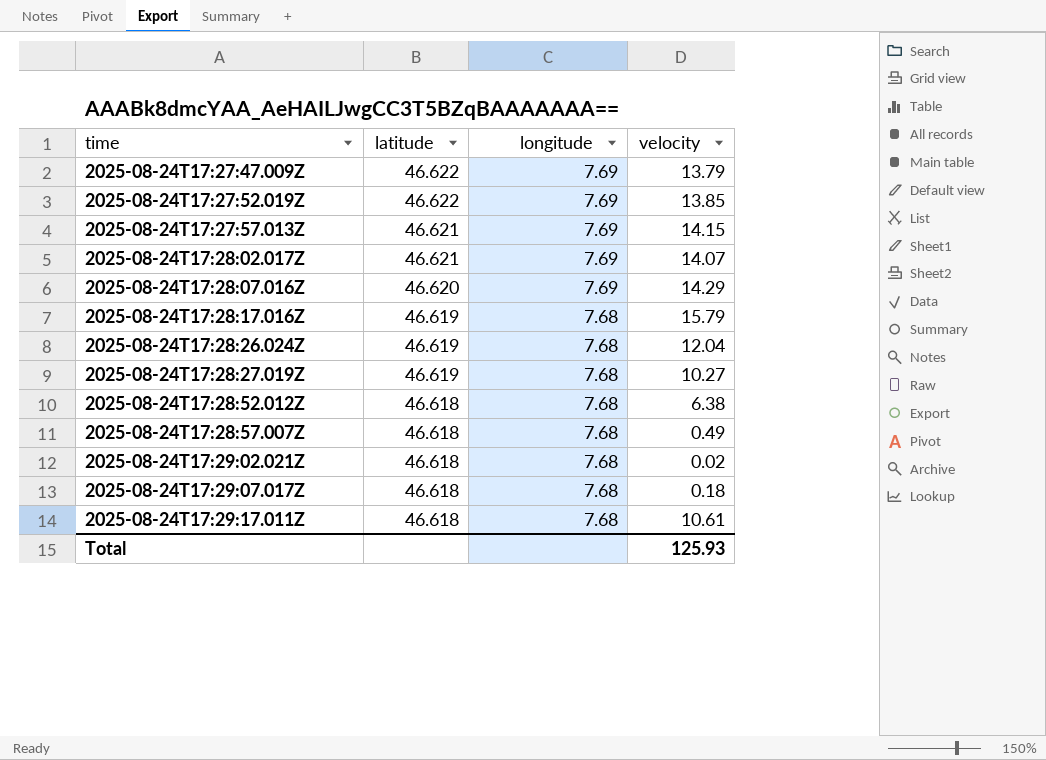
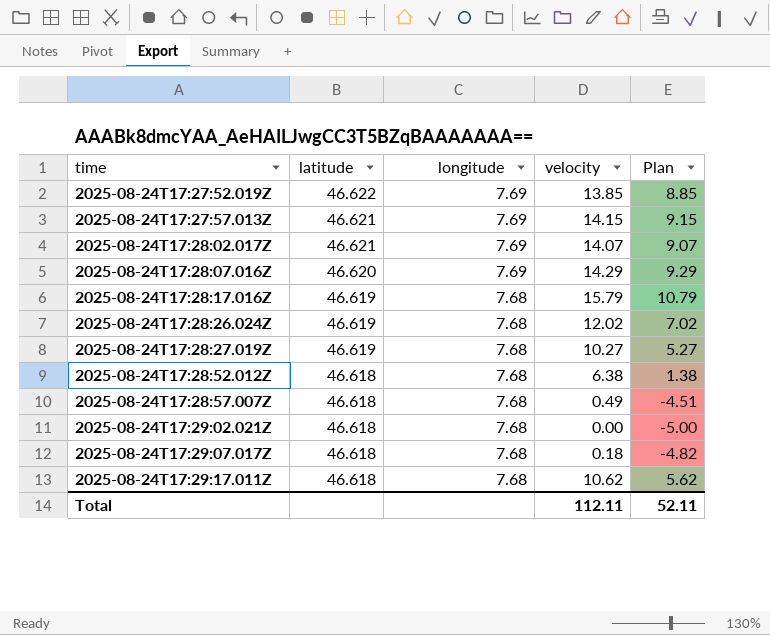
column Plan | formula: none -> [velocity] - 5
row 2025-08-24T17:27:47.009Z: 46.622 | 7.69 | 13.79 -> none
2025-08-24T17:28:26.024Z | velocity: 12.04 -> 12.02
2025-08-24T17:29:02.021Z | velocity: 0.02 -> 0.00
2025-08-24T17:29:17.011Z | velocity: 10.61 -> 10.62
Total | velocity: 125.93 -> 112.11

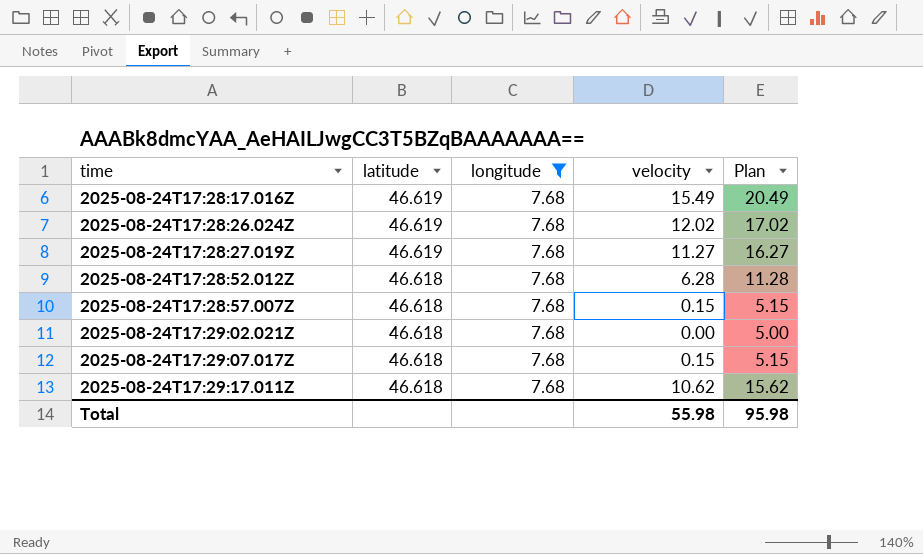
filter: none -> longitude = 7.68
column Plan | formula: [velocity] - 5 -> [velocity] + 5
2025-08-24T17:28:17.016Z | velocity: 15.79 -> 15.49
2025-08-24T17:28:27.019Z | velocity: 10.27 -> 11.27
2025-08-24T17:28:52.012Z | velocity: 6.38 -> 6.28
2025-08-24T17:28:57.007Z | velocity: 0.49 -> 0.15
2025-08-24T17:29:07.017Z | velocity: 0.18 -> 0.15
Total | velocity: 112.11 -> 55.98
Total | Plan: 52.11 -> 95.98

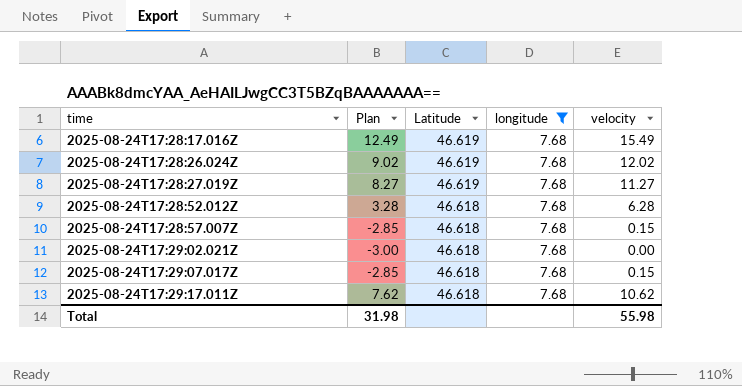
column Plan | formula: [velocity] + 5 -> [velocity] - 3
column Plan | position: 5 -> 2
column name: latitude -> Latitude
Total | Plan: 95.98 -> 31.98

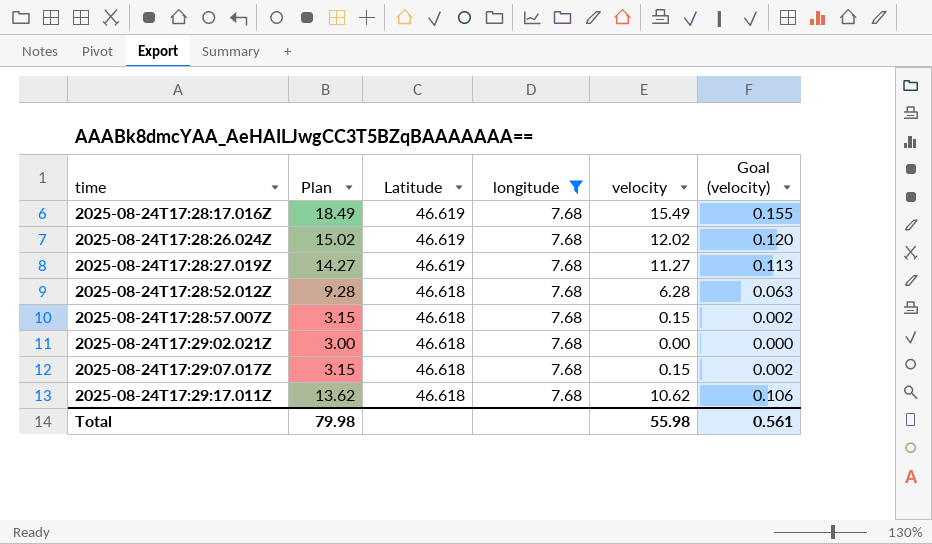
column Plan | formula: [velocity] - 3 -> [velocity] + 3
column Goal (velocity) | formula: none -> [velocity] * 0.01
Total | Plan: 31.98 -> 79.98

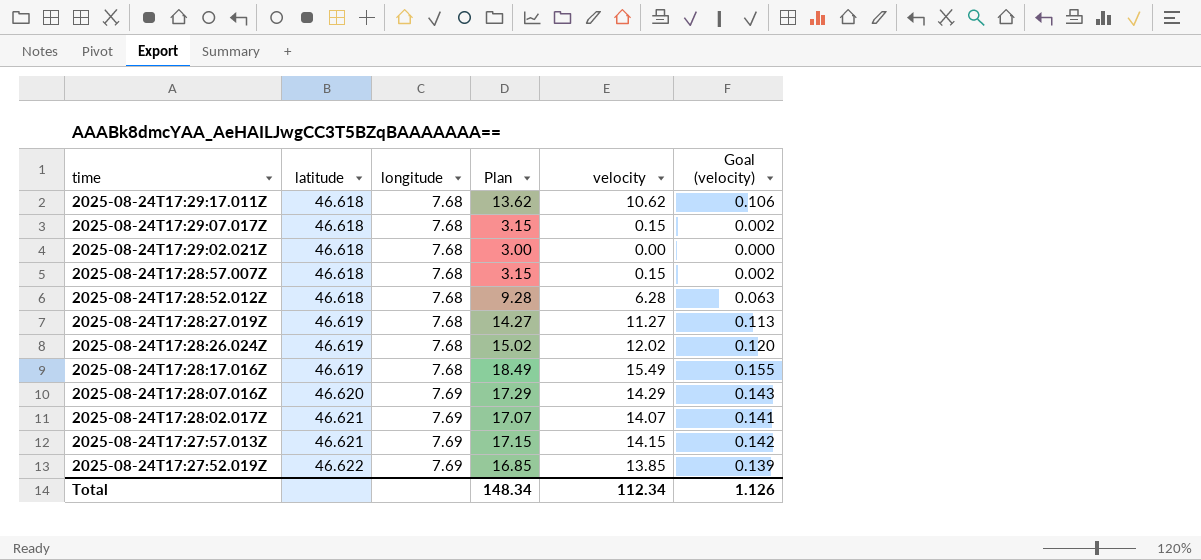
filter: longitude = 7.68 -> none
row order: time ascending -> time descending
column name: Latitude -> latitude
column Plan | position: 2 -> 4
Total | Plan: 79.98 -> 148.34
Total | velocity: 55.98 -> 112.34
Total | Goal (velocity): 0.561 -> 1.126

